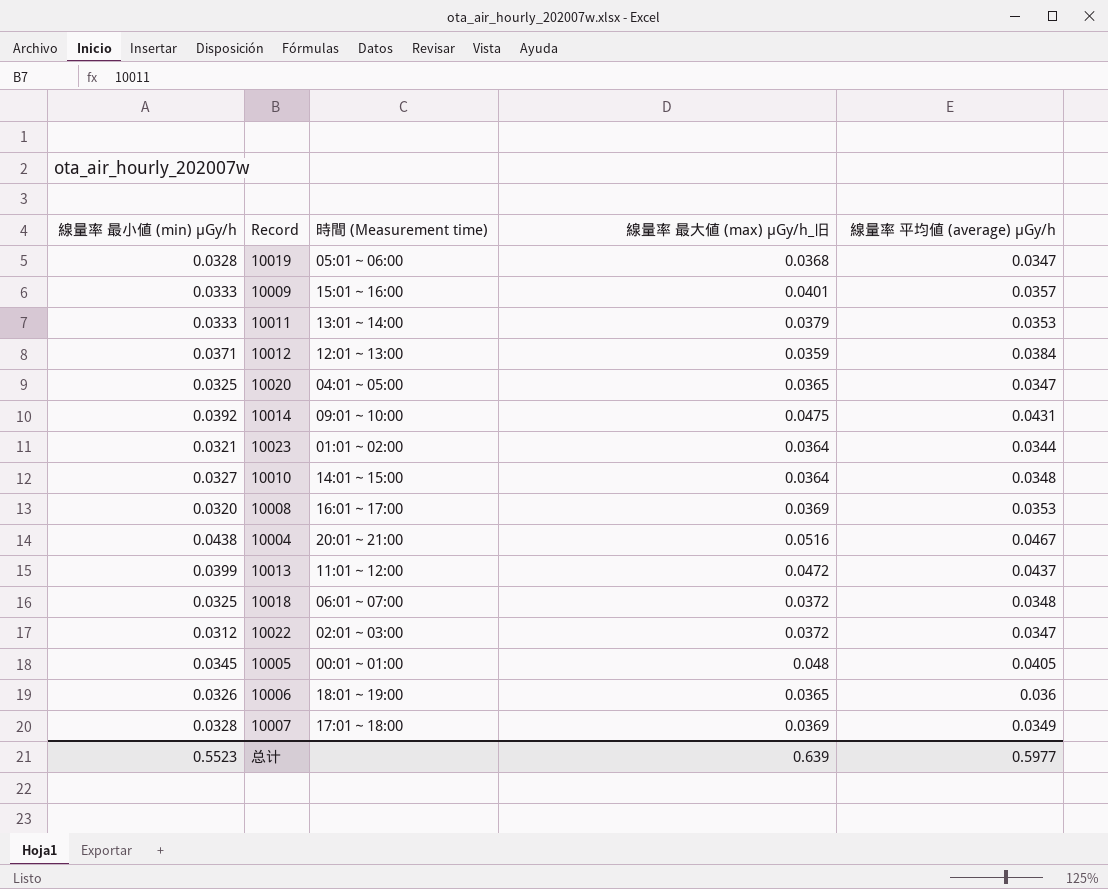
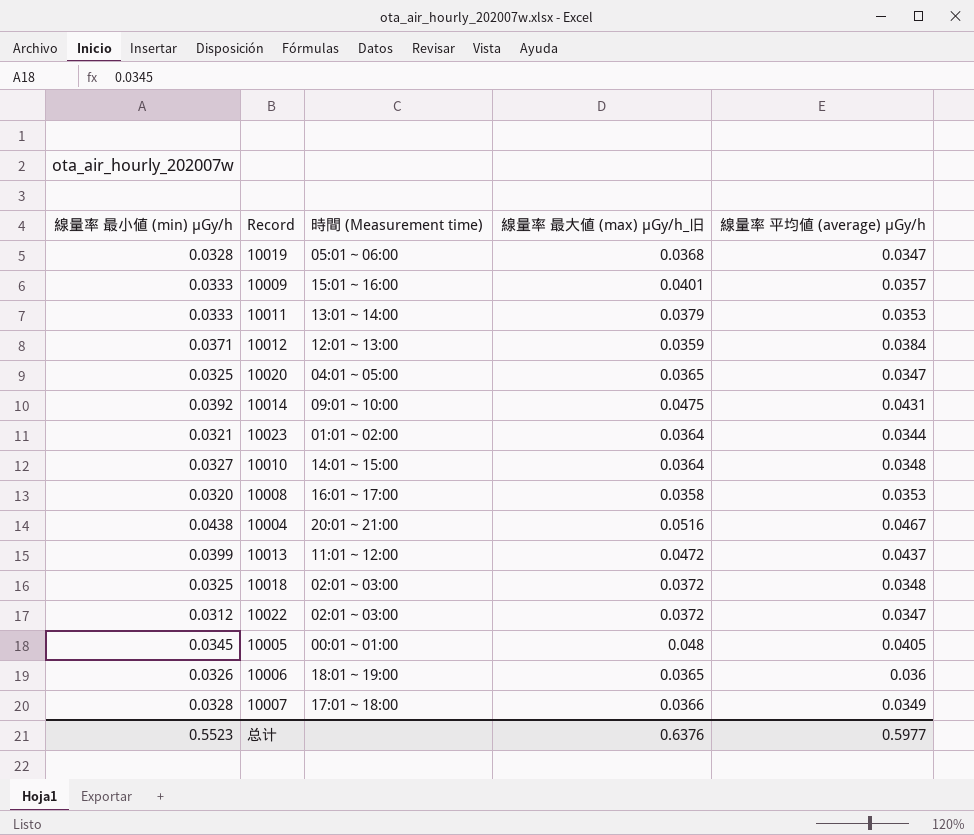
10008 | 線量率 最大値 (max) μGy/h_旧: 0.0369 -> 0.0358
10018 | 時間 (Measurement time): 06:01～07:00 -> 02:01～03:00
10007 | 線量率 最大値 (max) μGy/h_旧: 0.0369 -> 0.0366
总计 | 線量率 最大値 (max) μGy/h_旧: 0.639 -> 0.6376

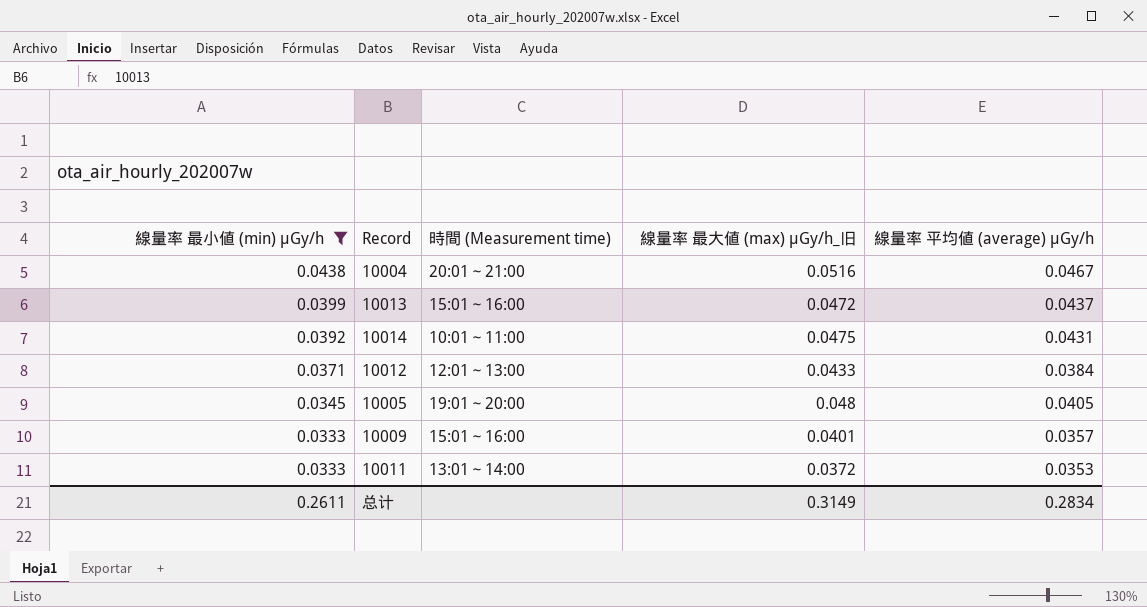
filter: none -> 線量率 最小値 (min) μGy/h >= 0.0333
row order: none -> 線量率 最小値 (min) μGy/h descending
10013 | 時間 (Measurement time): 11:01～12:00 -> 15:01～16:00
10014 | 時間 (Measurement time): 09:01～10:00 -> 10:01～11:00
10012 | 線量率 最大値 (max) μGy/h_旧: 0.0359 -> 0.0433
10005 | 時間 (Measurement time): 00:01～01:00 -> 19:01～20:00
10011 | 線量率 最大値 (max) μGy/h_旧: 0.0379 -> 0.0372
总计 | 線量率 最小値 (min) μGy/h: 0.5523 -> 0.2611
总计 | 線量率 最大値 (max) μGy/h_旧: 0.6376 -> 0.3149
总计 | 線量率 平均値 (average) μGy/h: 0.5977 -> 0.2834

